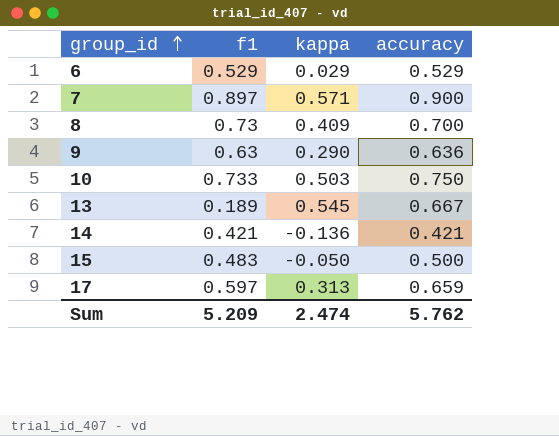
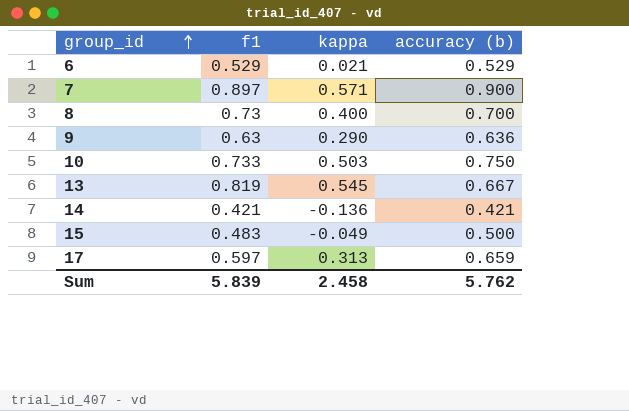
column name: accuracy -> accuracy (b)
6 | kappa: 0.029 -> 0.021
8 | kappa: 0.409 -> 0.400
13 | f1: 0.189 -> 0.819
15 | kappa: -0.050 -> -0.049
Sum | f1: 5.209 -> 5.839
Sum | kappa: 2.474 -> 2.458

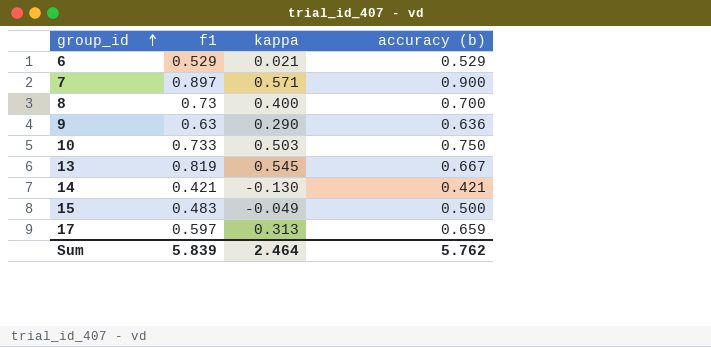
14 | kappa: -0.136 -> -0.130
Sum | kappa: 2.458 -> 2.464

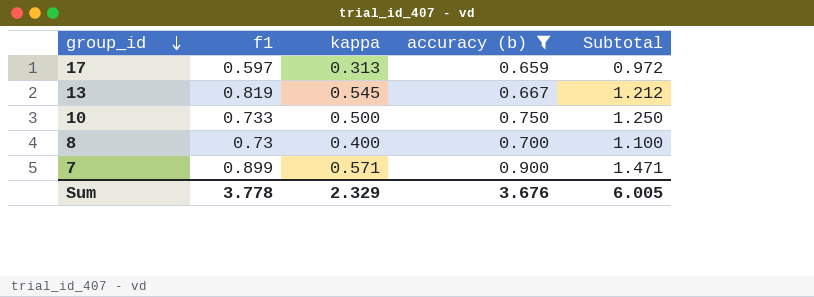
filter: none -> accuracy (b) >= 0.659
row order: group_id ascending -> group_id descending
column Subtotal | formula: none -> [kappa] + [accuracy (b)]
10 | kappa: 0.503 -> 0.500
7 | f1: 0.897 -> 0.899
Sum | f1: 5.839 -> 3.778
Sum | kappa: 2.464 -> 2.329
Sum | accuracy (b): 5.762 -> 3.676

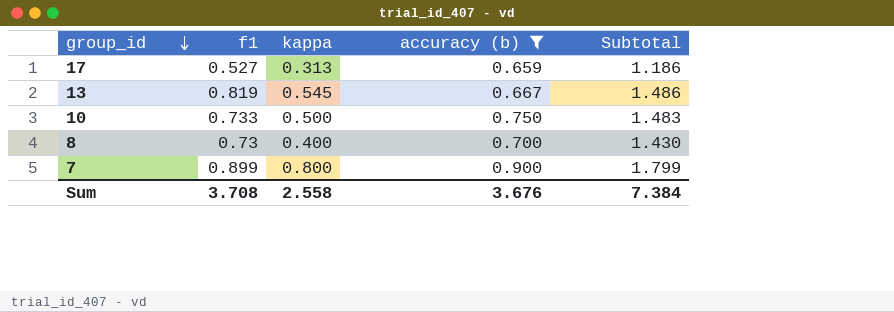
column Subtotal | formula: [kappa] + [accuracy (b)] -> [f1] + [accuracy (b)]
17 | f1: 0.597 -> 0.527
7 | kappa: 0.571 -> 0.800
Sum | f1: 3.778 -> 3.708
Sum | kappa: 2.329 -> 2.558
Sum | Subtotal: 6.005 -> 7.384

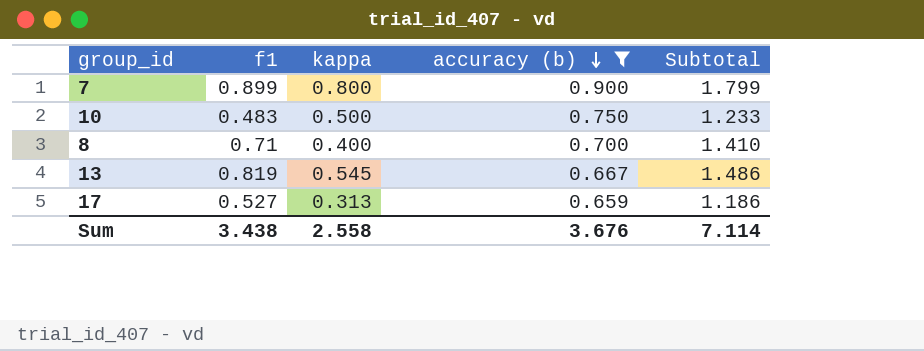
row order: group_id descending -> accuracy (b) descending
10 | f1: 0.733 -> 0.483
10 | Subtotal: 1.483 -> 1.233
8 | f1: 0.73 -> 0.71
8 | Subtotal: 1.430 -> 1.410
Sum | f1: 3.708 -> 3.438
Sum | Subtotal: 7.384 -> 7.114

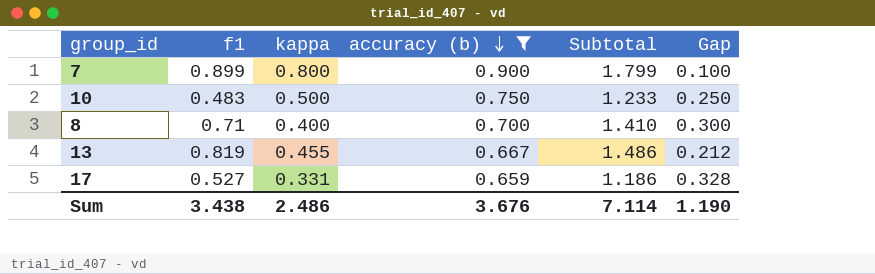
column Gap | formula: none -> [accuracy (b)] - [kappa]
13 | kappa: 0.545 -> 0.455
17 | kappa: 0.313 -> 0.331
Sum | kappa: 2.558 -> 2.486

